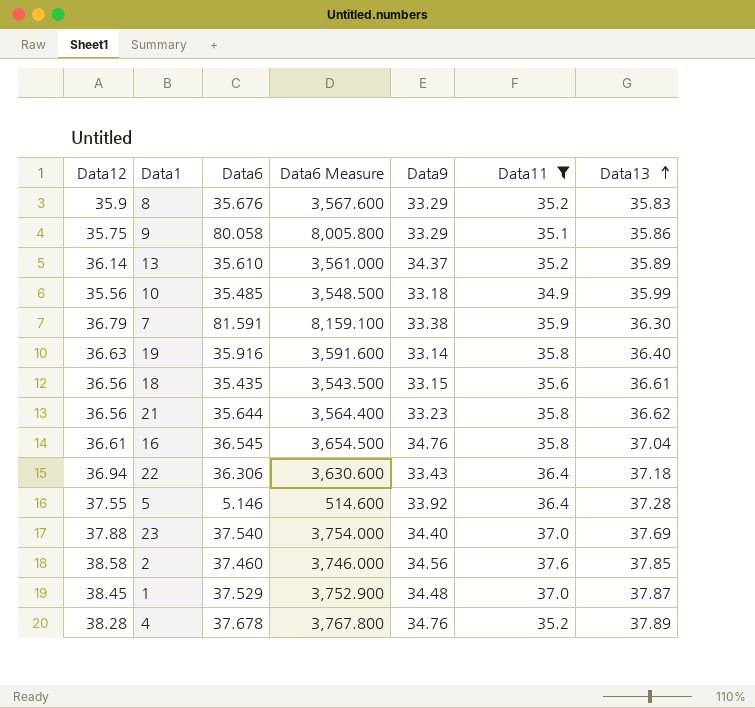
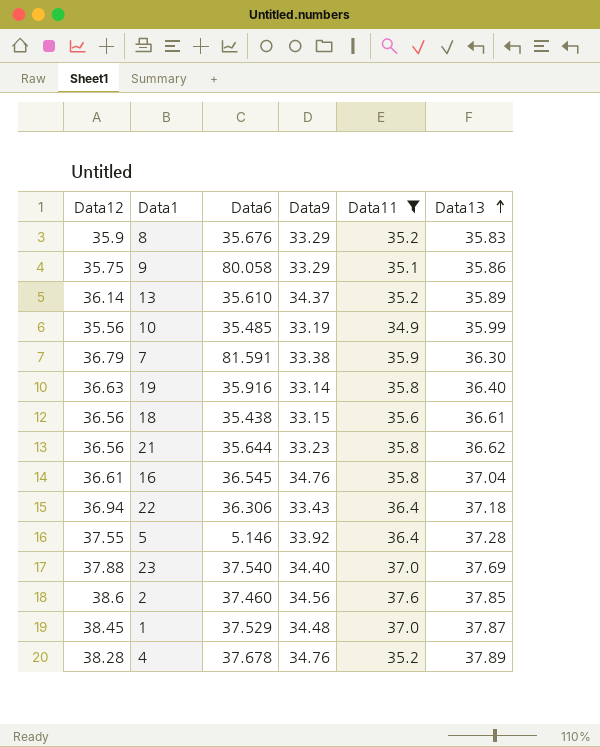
column Data6 Measure | formula: [Data6] * 100 -> none
10 | Data9: 33.18 -> 33.19
18 | Data6: 35.435 -> 35.438
2 | Data12: 38.58 -> 38.6

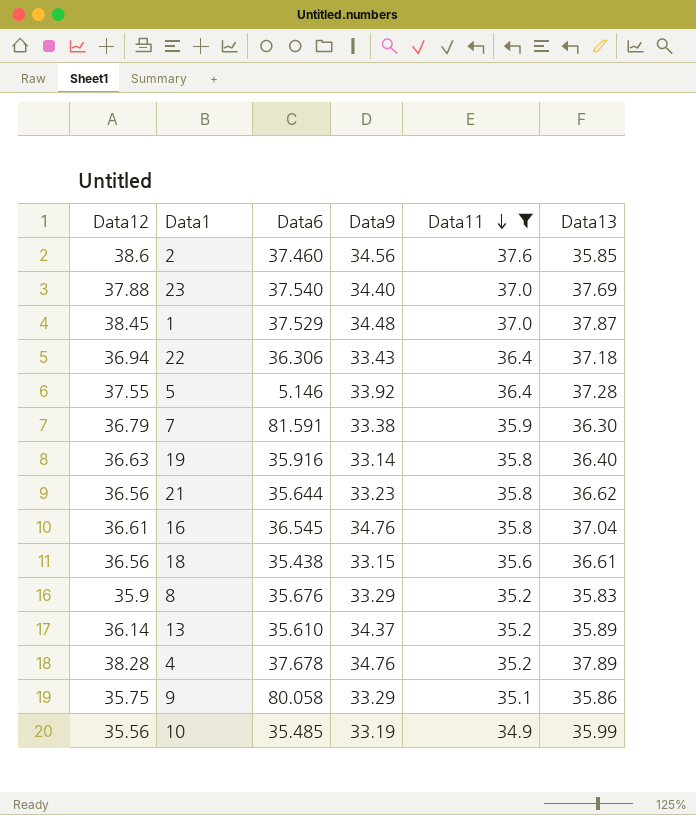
row order: Data13 ascending -> Data11 descending
2 | Data13: 37.85 -> 35.85

